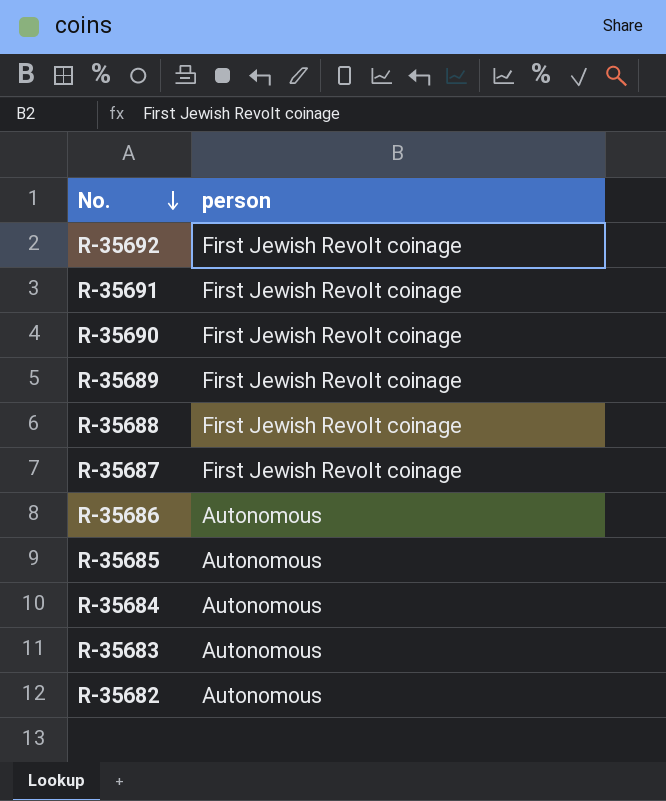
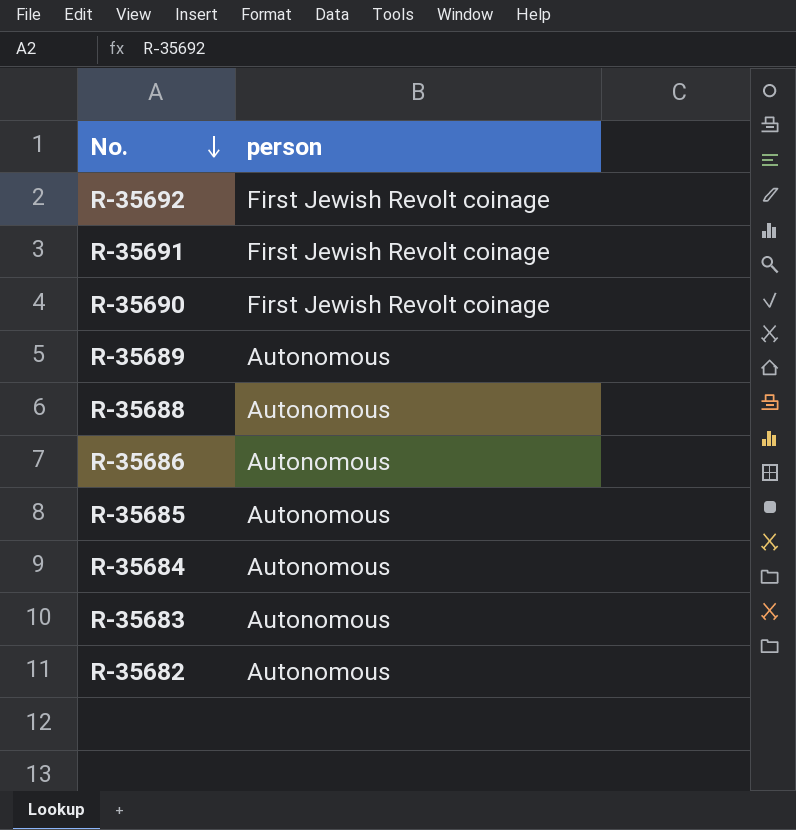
row R-35687: First Jewish Revolt coinage -> none
R-35689 | person: First Jewish Revolt coinage -> Autonomous
R-35688 | person: First Jewish Revolt coinage -> Autonomous

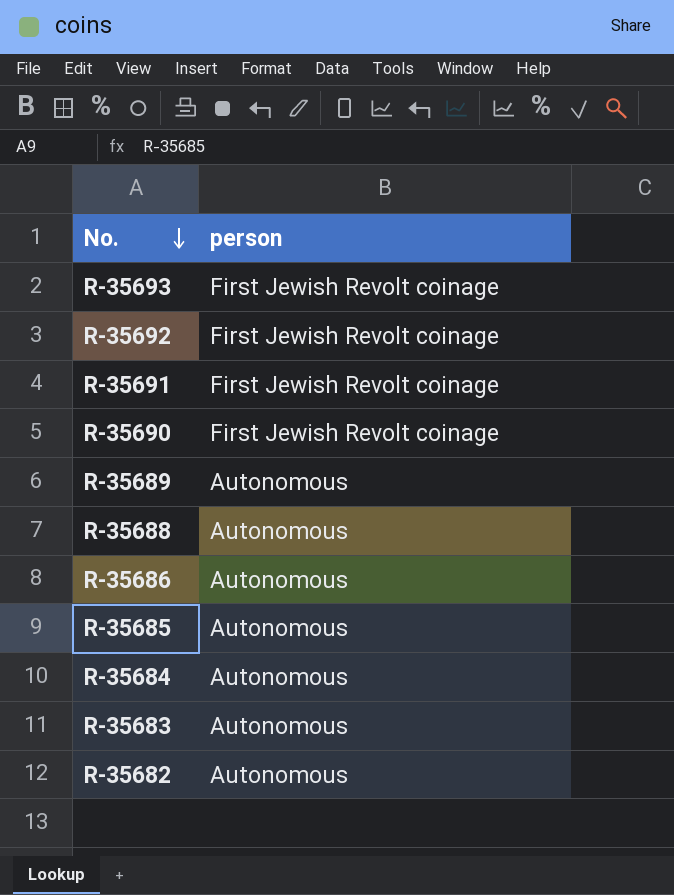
row R-35693: none -> First Jewish Revolt coinage

